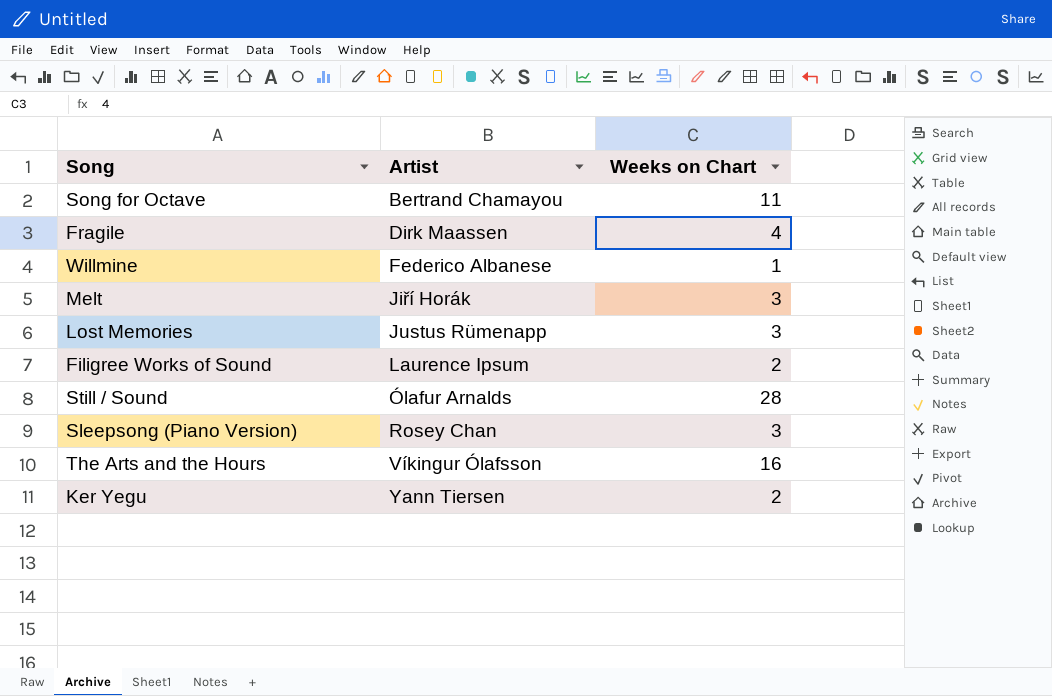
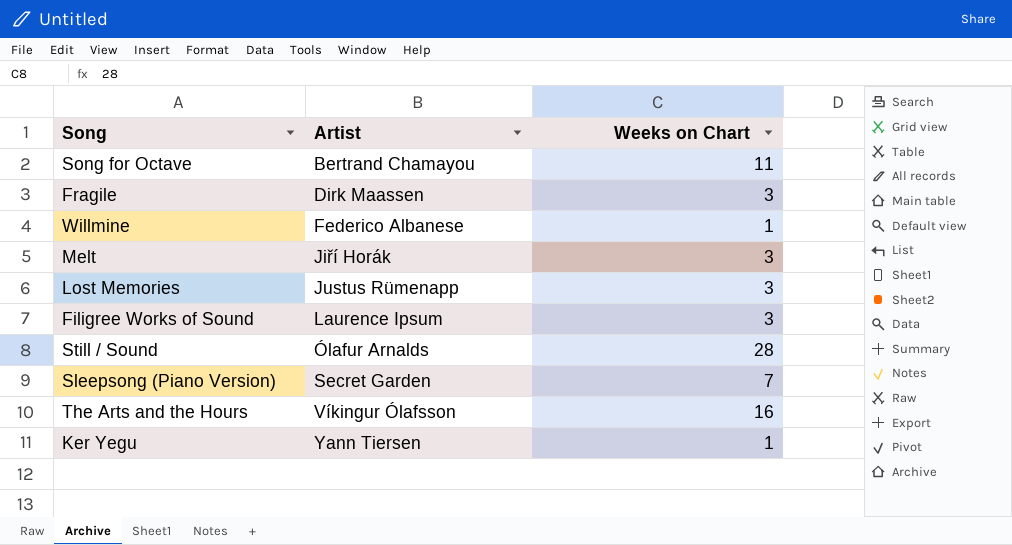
Fragile | Weeks on Chart: 4 -> 3
Filigree Works of Sound | Weeks on Chart: 2 -> 3
Sleepsong (Piano Version) | Artist: Rosey Chan -> Secret Garden
Sleepsong (Piano Version) | Weeks on Chart: 3 -> 7
Ker Yegu | Weeks on Chart: 2 -> 1

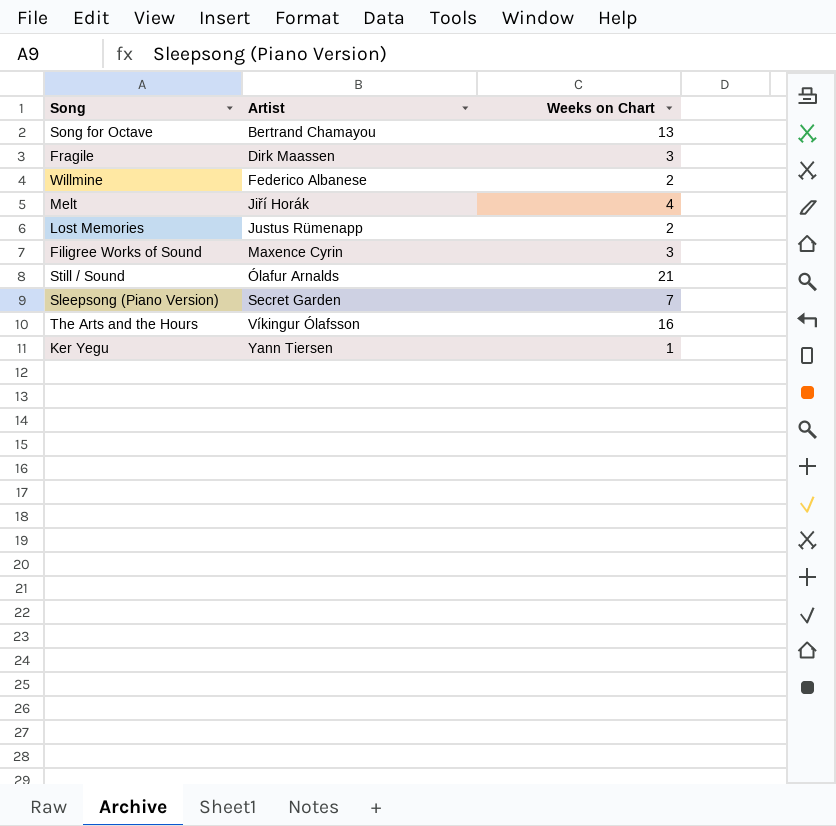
Song for Octave | Weeks on Chart: 11 -> 13
Willmine | Weeks on Chart: 1 -> 2
Melt | Weeks on Chart: 3 -> 4
Lost Memories | Weeks on Chart: 3 -> 2
Filigree Works of Sound | Artist: Laurence Ipsum -> Maxence Cyrin
Still / Sound | Weeks on Chart: 28 -> 21

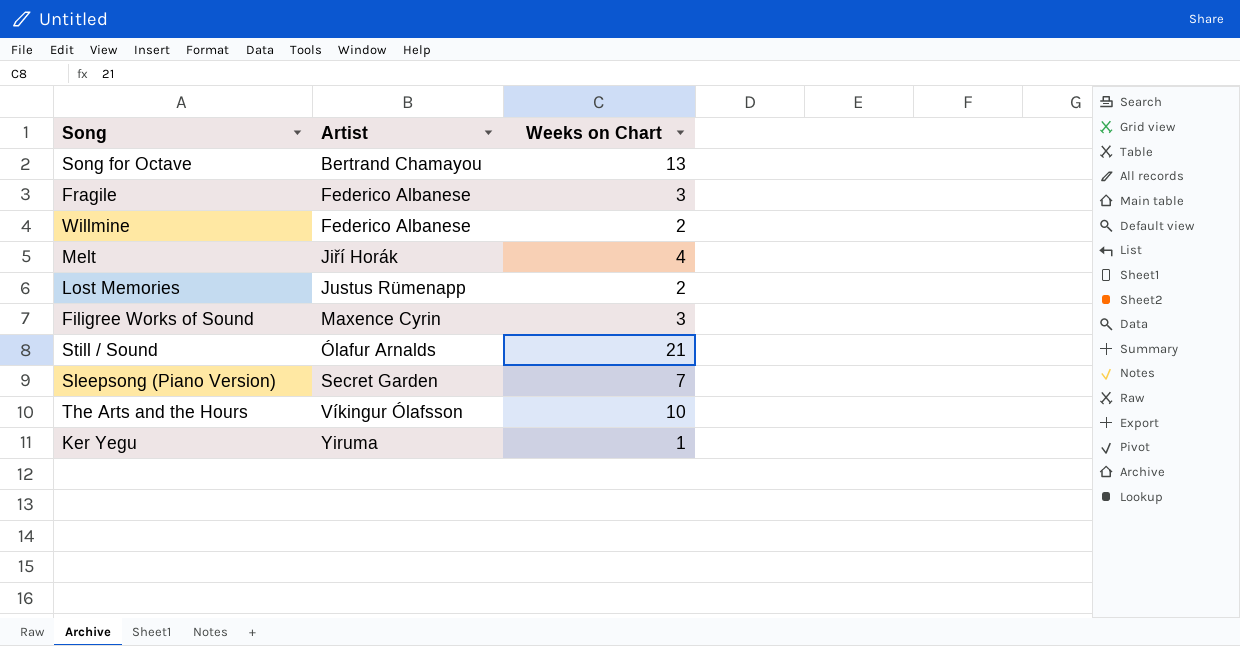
Fragile | Artist: Dirk Maassen -> Federico Albanese
The Arts and the Hours | Weeks on Chart: 16 -> 10
Ker Yegu | Artist: Yann Tiersen -> Yiruma

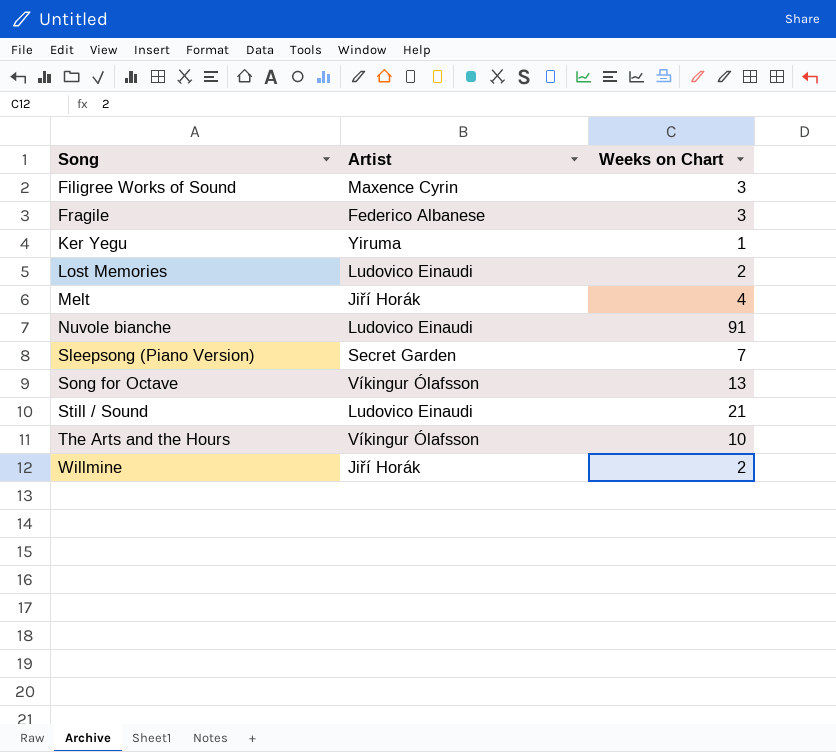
row order: Artist ascending -> Song ascending
Lost Memories | Artist: Justus Rümenapp -> Ludovico Einaudi
row Nuvole bianche: none -> Ludovico Einaudi | 91
Song for Octave | Artist: Bertrand Chamayou -> Víkingur Ólafsson
Still / Sound | Artist: Ólafur Arnalds -> Ludovico Einaudi
Willmine | Artist: Federico Albanese -> Jiří Horák

